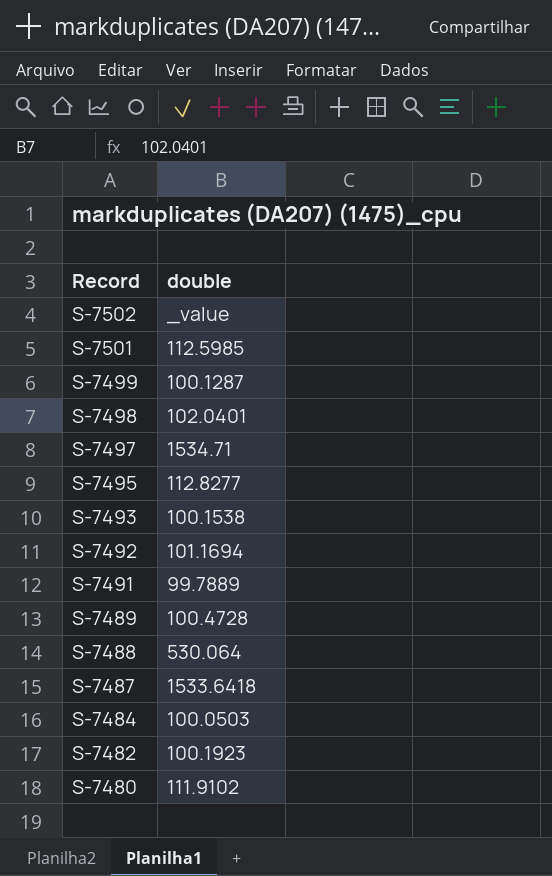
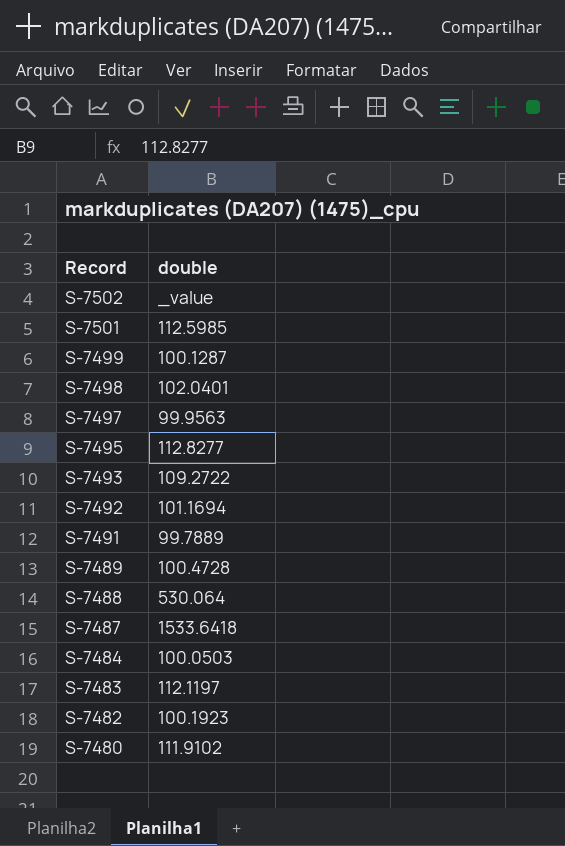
S-7497 | double: 1534.71 -> 99.9563
S-7493 | double: 100.1538 -> 109.2722
row S-7483: none -> 112.1197

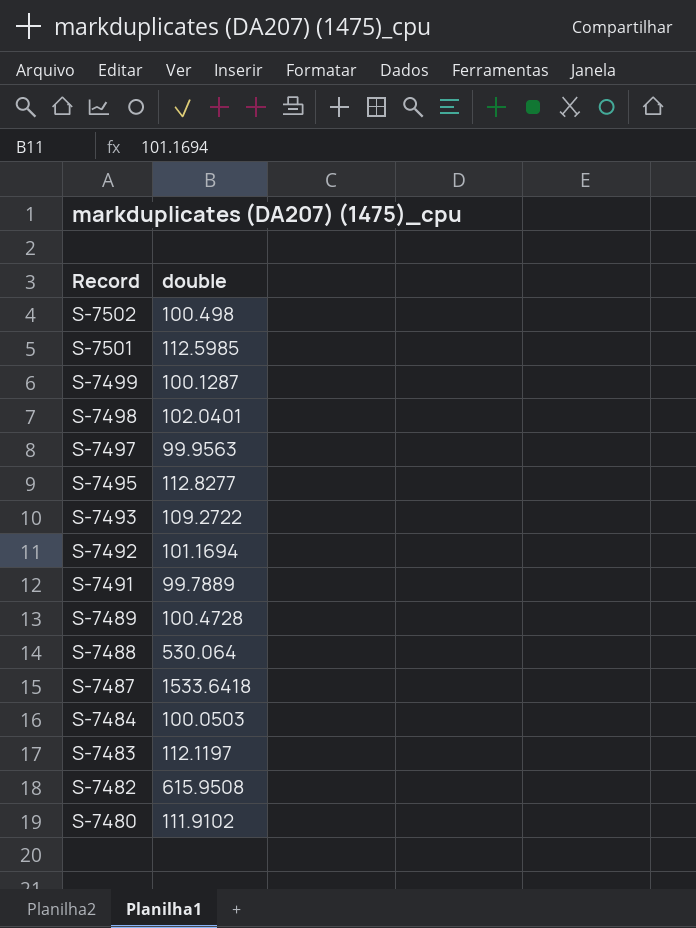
S-7502 | double: _value -> 100.498
S-7482 | double: 100.1923 -> 615.9508

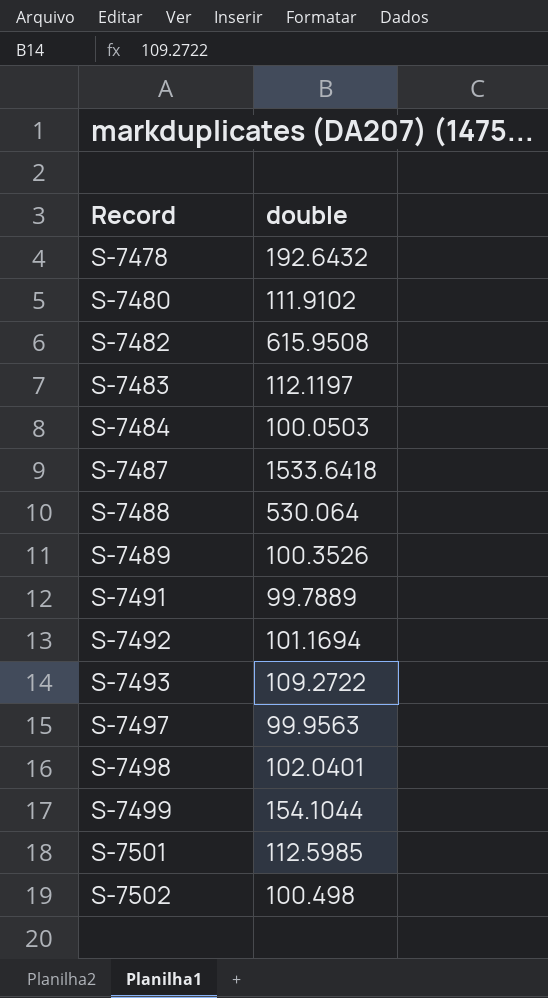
row order: Record descending -> Record ascending
row S-7495: 112.8277 -> none
row S-7478: none -> 192.6432
S-7489 | double: 100.4728 -> 100.3526
S-7499 | double: 100.1287 -> 154.1044

